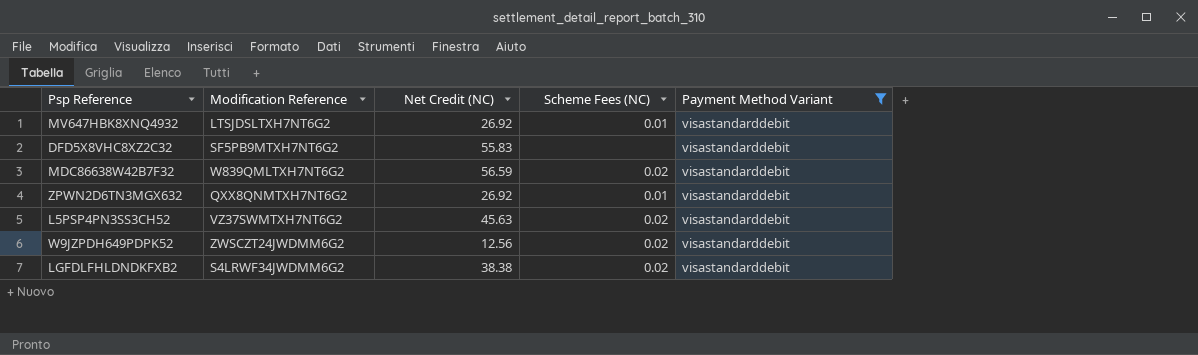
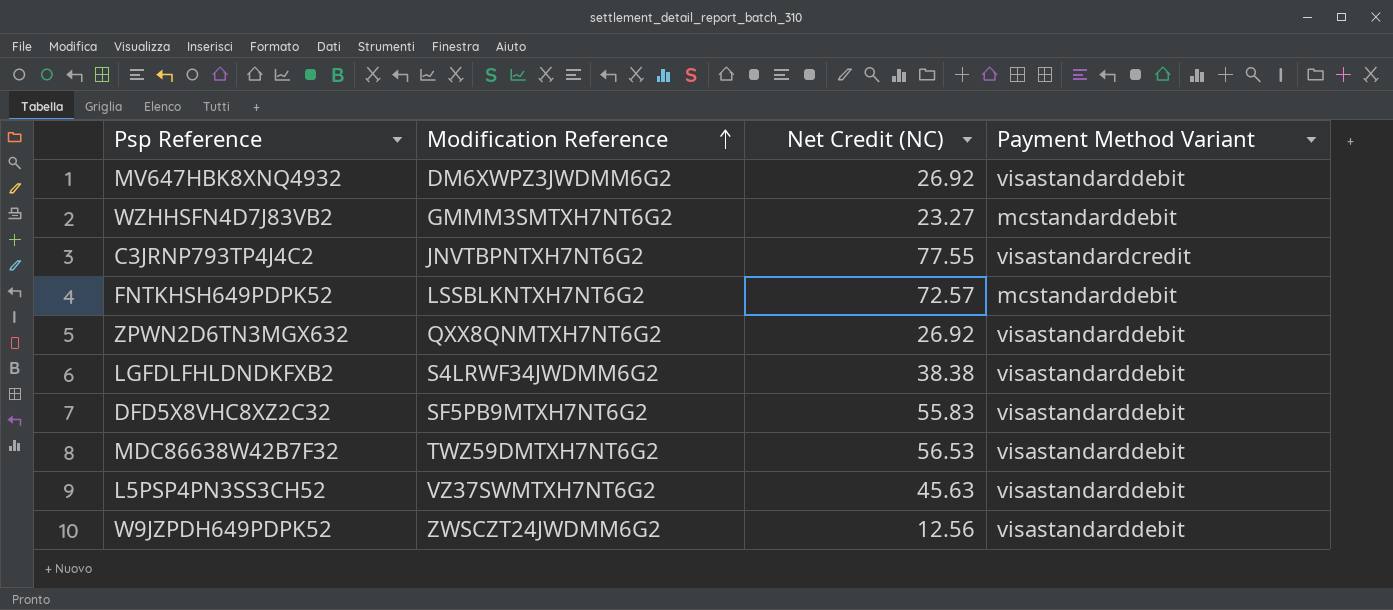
filter: Payment Method Variant = visastandarddebit -> none
row order: none -> Modification Reference ascending
column Scheme Fees (NC) | position: 4 -> none
MV647HBK8XNQ4932 | Modification Reference: LTSJDSLTXH7NT6G2 -> DM6XWPZ3JWDMM6G2
MDC86638W42B7F32 | Modification Reference: W839QMLTXH7NT6G2 -> TWZ59DMTXH7NT6G2
MDC86638W42B7F32 | Net Credit (NC): 56.59 -> 56.53

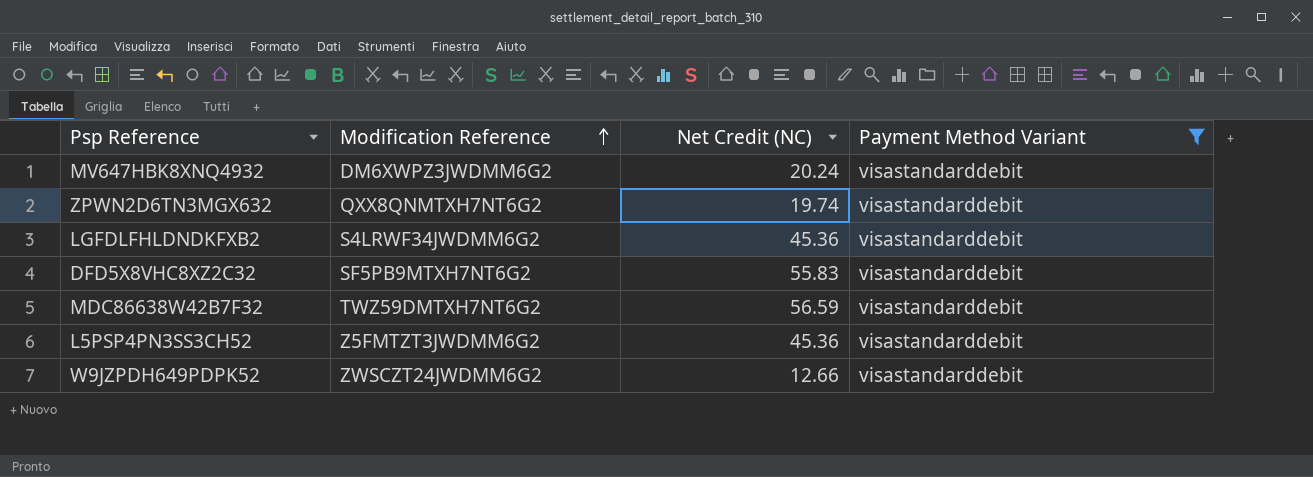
filter: none -> Payment Method Variant = visastandarddebit
MV647HBK8XNQ4932 | Net Credit (NC): 26.92 -> 20.24
ZPWN2D6TN3MGX632 | Net Credit (NC): 26.92 -> 19.74
LGFDLFHLDNDKFXB2 | Net Credit (NC): 38.38 -> 45.36
MDC86638W42B7F32 | Net Credit (NC): 56.53 -> 56.59
L5PSP4PN3SS3CH52 | Modification Reference: VZ37SWMTXH7NT6G2 -> Z5FMTZT3JWDMM6G2
L5PSP4PN3SS3CH52 | Net Credit (NC): 45.63 -> 45.36
W9JZPDH649PDPK52 | Net Credit (NC): 12.56 -> 12.66

